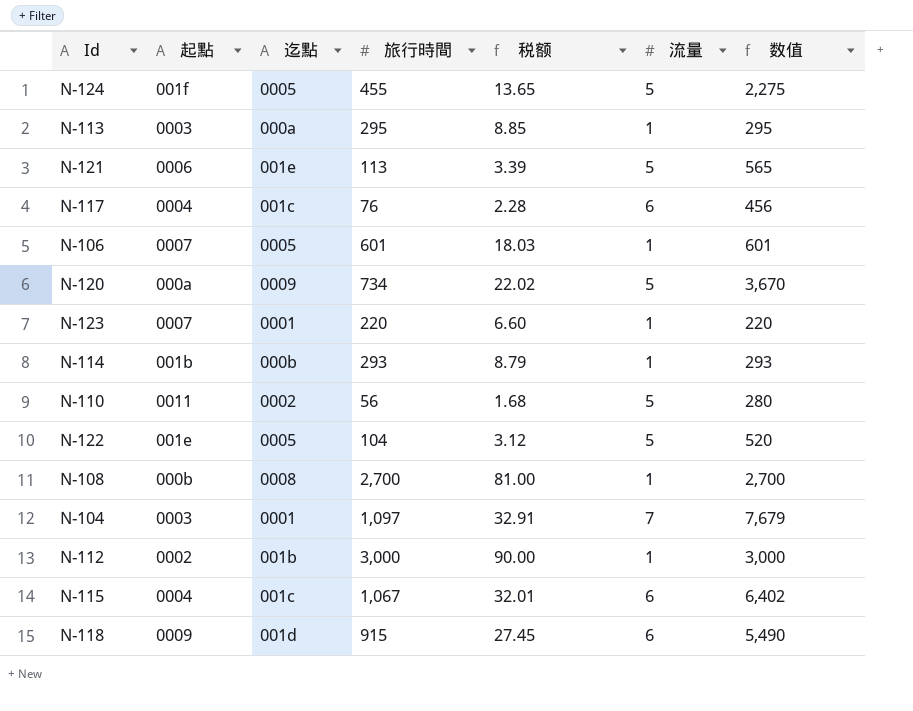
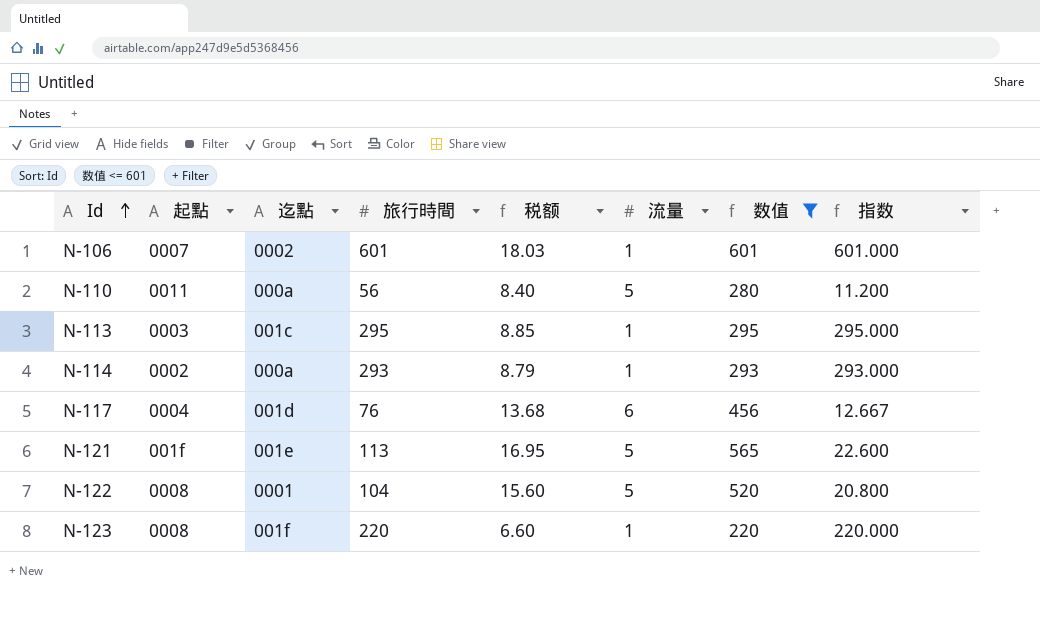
filter: none -> 数值 <= 601
row order: none -> Id ascending
column 税额 | formula: [旅行時間] * 0.03 -> [数值] * 0.03
column 指数 | formula: none -> [旅行時間] / [流量]
N-106 | 迄點: 0005 -> 0002
N-110 | 迄點: 0002 -> 000a
N-113 | 迄點: 000a -> 001c
N-114 | 起點: 001b -> 0002
N-114 | 迄點: 000b -> 000a
N-117 | 迄點: 001c -> 001d
N-121 | 起點: 0006 -> 001f
N-122 | 起點: 001e -> 0008
N-122 | 迄點: 0005 -> 0001
N-123 | 起點: 0007 -> 0008
N-123 | 迄點: 0001 -> 001f

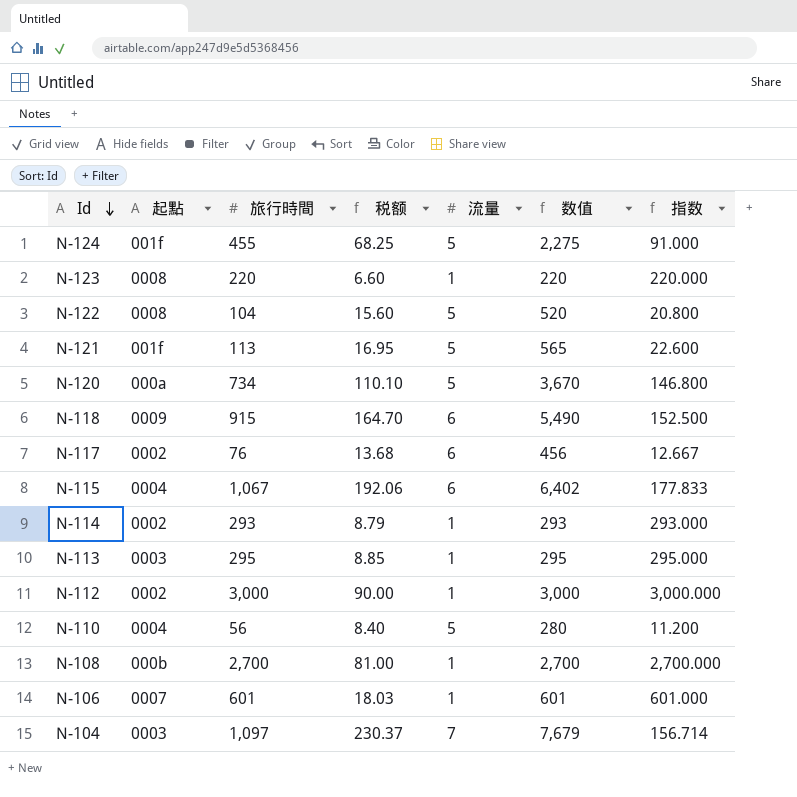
filter: 数值 <= 601 -> none
row order: Id ascending -> Id descending
column 迄點 | position: 3 -> none
N-117 | 起點: 0004 -> 0002
N-110 | 起點: 0011 -> 0004

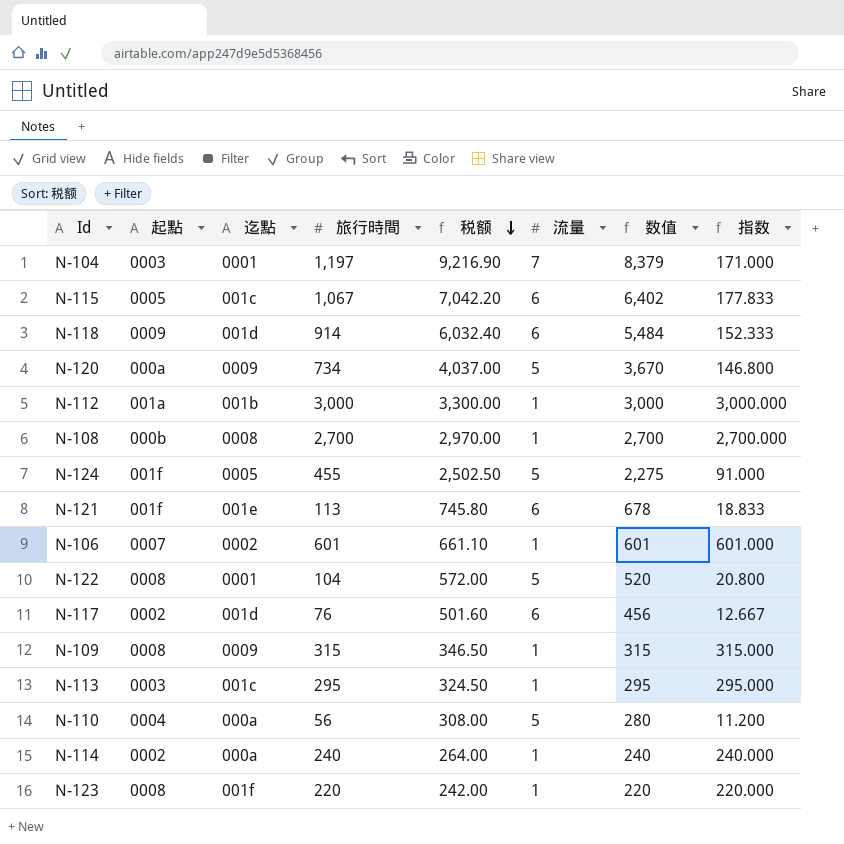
row order: Id descending -> 税额 descending
column 迄點 | position: none -> 3
column 税额 | formula: [数值] * 0.03 -> [数值] * 1.1
N-104 | 旅行時間: 1,097 -> 1,197
N-104 | 数值: 7,679 -> 8,379
N-104 | 指数: 156.714 -> 171.000
N-115 | 起點: 0004 -> 0005
N-118 | 旅行時間: 915 -> 914
N-118 | 数值: 5,490 -> 5,484
N-118 | 指数: 152.500 -> 152.333
N-112 | 起點: 0002 -> 001a
N-121 | 流量: 5 -> 6
N-121 | 数值: 565 -> 678
N-121 | 指数: 22.600 -> 18.833
row N-109: none -> 0008 | 0009 | 315 | 346.50 | 1 | 315 | 315.000
N-114 | 旅行時間: 293 -> 240
N-114 | 数值: 293 -> 240
N-114 | 指数: 293.000 -> 240.000

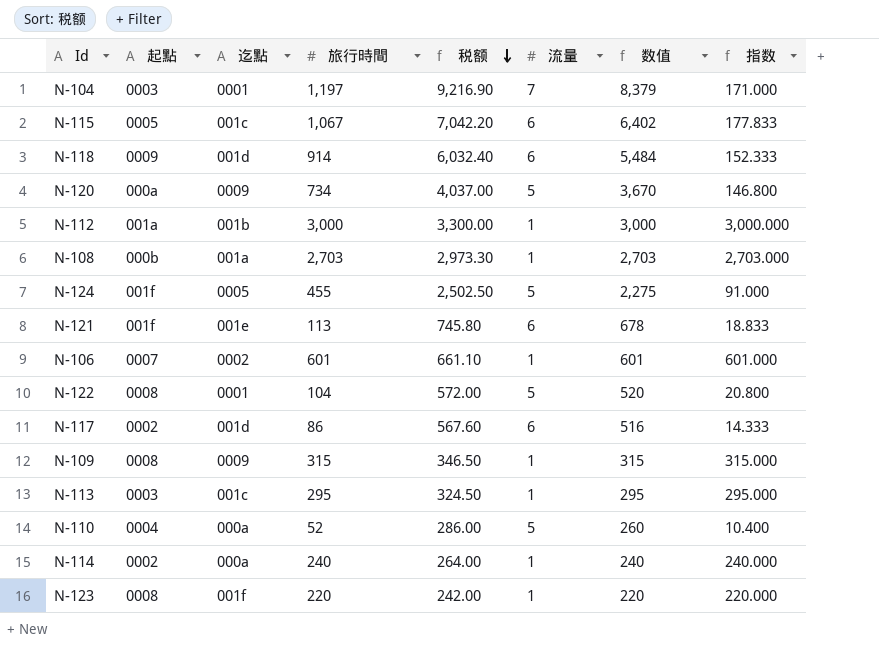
N-108 | 迄點: 0008 -> 001a
N-108 | 旅行時間: 2,700 -> 2,703
N-108 | 税额: 2,970.00 -> 2,973.30
N-108 | 数值: 2,700 -> 2,703
N-108 | 指数: 2,700.000 -> 2,703.000
N-117 | 旅行時間: 76 -> 86
N-117 | 税额: 501.60 -> 567.60
N-117 | 数值: 456 -> 516
N-117 | 指数: 12.667 -> 14.333
N-110 | 旅行時間: 56 -> 52
N-110 | 税额: 308.00 -> 286.00
N-110 | 数值: 280 -> 260
N-110 | 指数: 11.200 -> 10.400

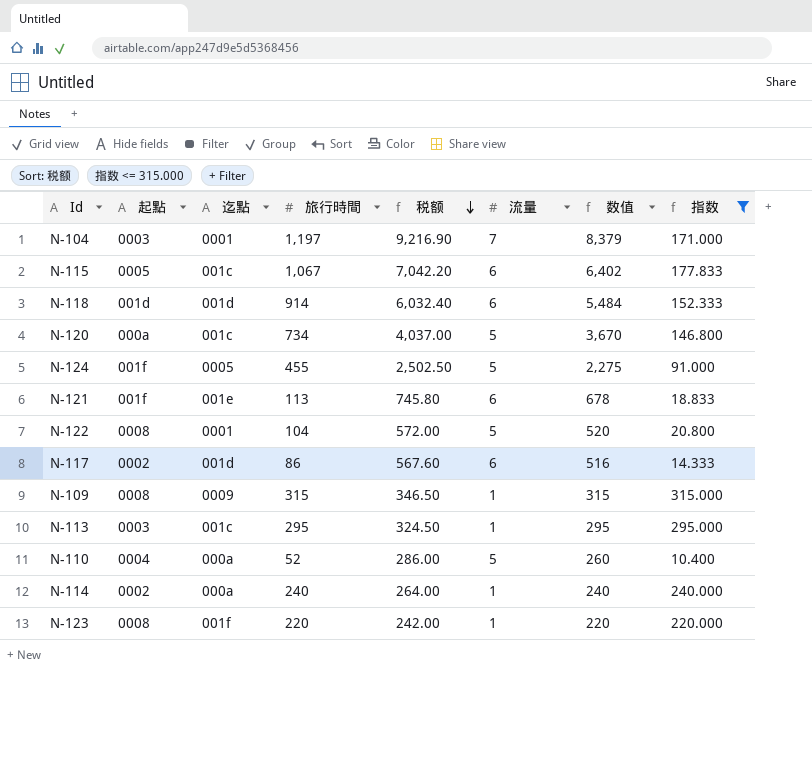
filter: none -> 指数 <= 315.000
N-118 | 起點: 0009 -> 001d
N-120 | 迄點: 0009 -> 001c

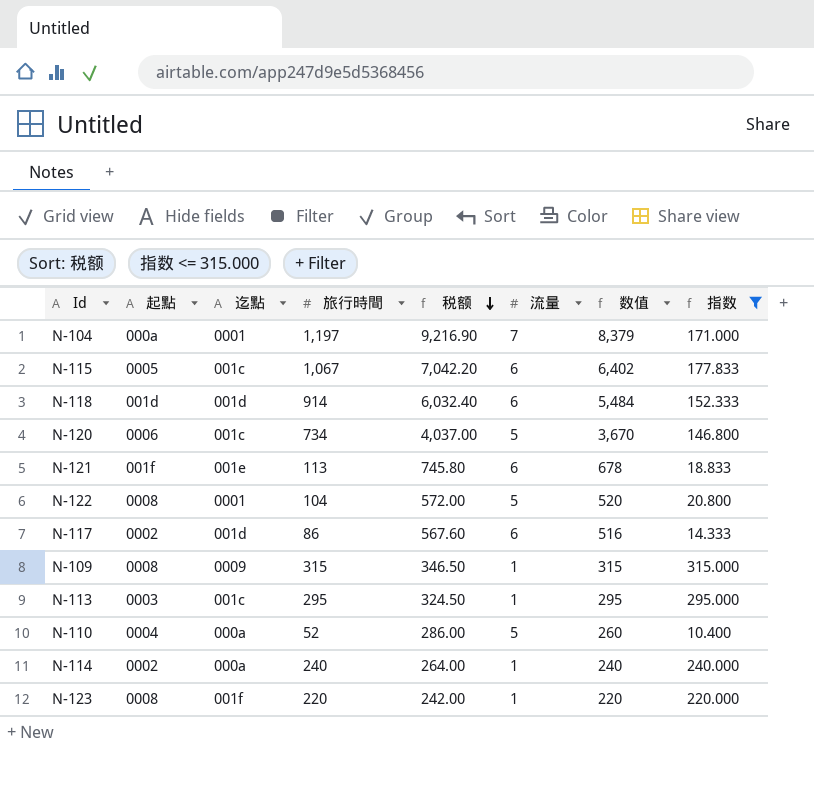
row N-124: 001f | 0005 | 455 | 2,502.50 | 5 | 2,275 | 91.000 -> none
N-104 | 起點: 0003 -> 000a
N-120 | 起點: 000a -> 0006

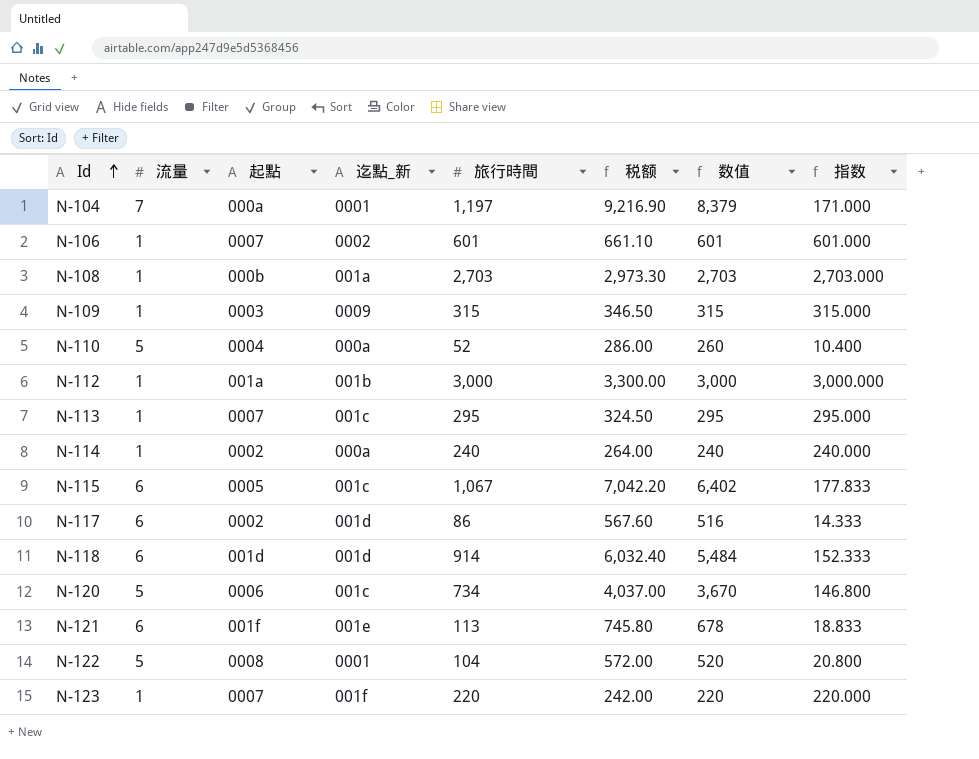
filter: 指数 <= 315.000 -> none
row order: 税额 descending -> Id ascending
column 流量 | position: 6 -> 2
column name: 迄點 -> 迄點_新
N-109 | 起點: 0008 -> 0003
N-113 | 起點: 0003 -> 0007
N-123 | 起點: 0008 -> 0007

